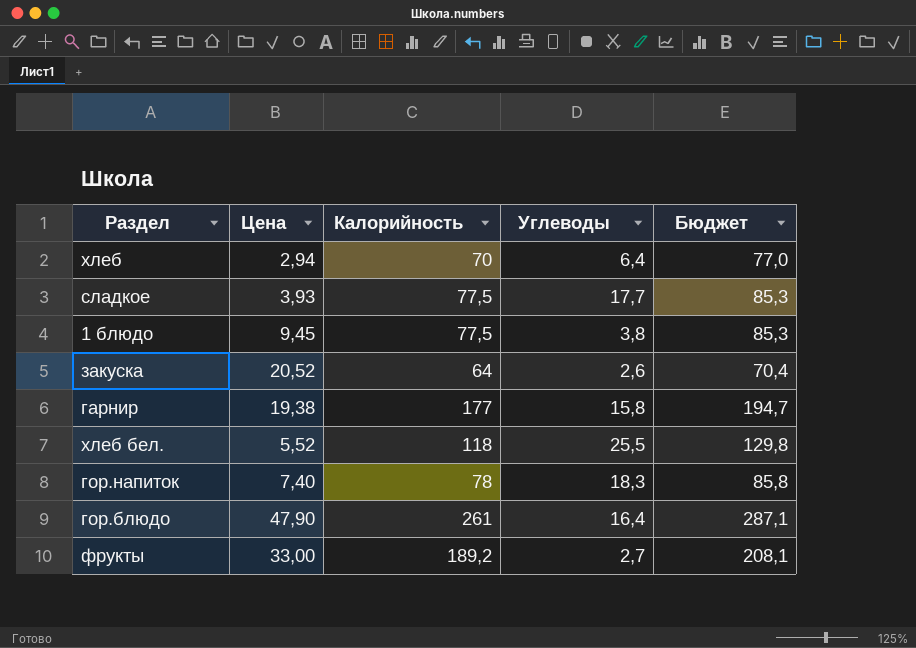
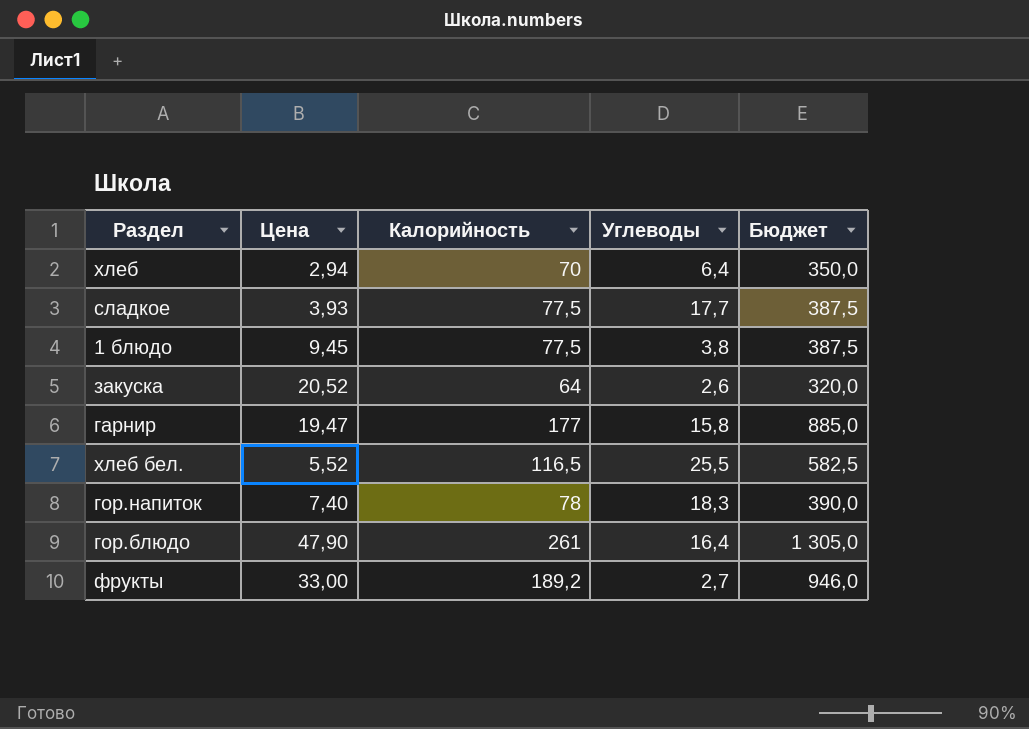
column Бюджет | formula: [Калорийность] * 1,1 -> [Калорийность] * 5
гарнир | Цена: 19,38 -> 19,47
хлеб бел. | Калорийность: 118 -> 116,5

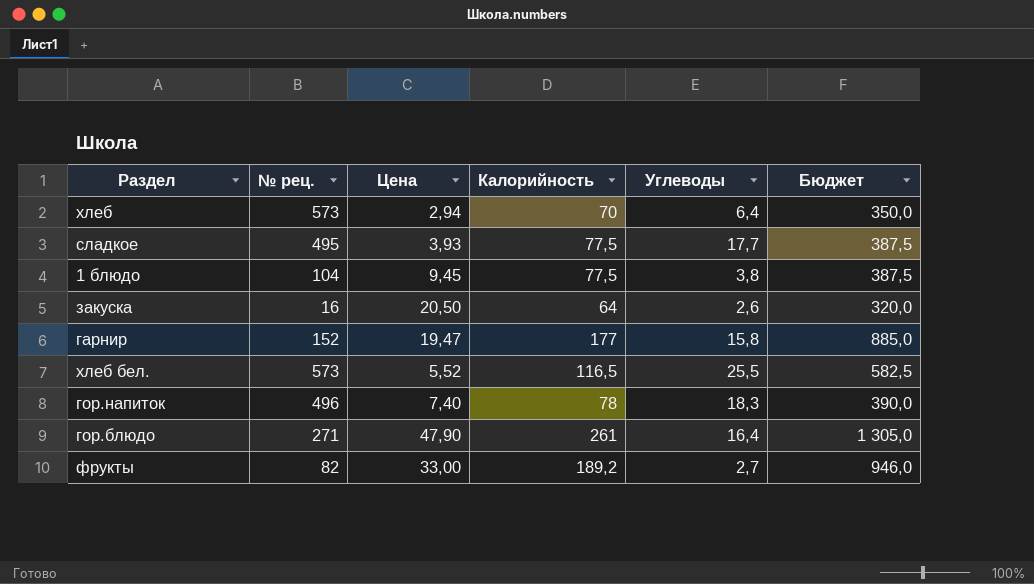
column № рец. | position: none -> 2
закуска | Цена: 20,52 -> 20,50

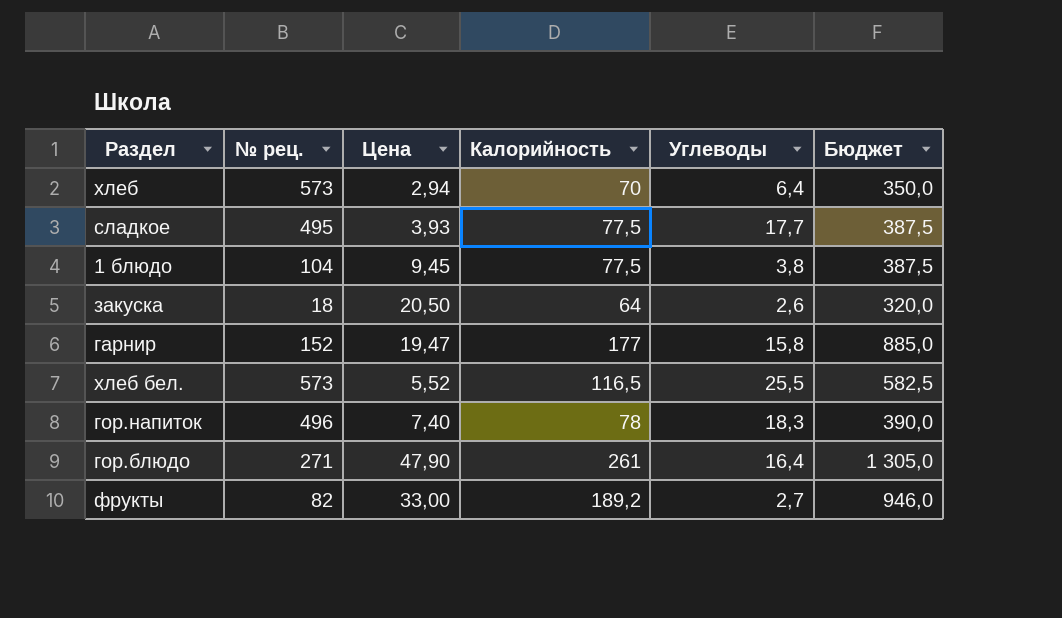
закуска | № рец.: 16 -> 18

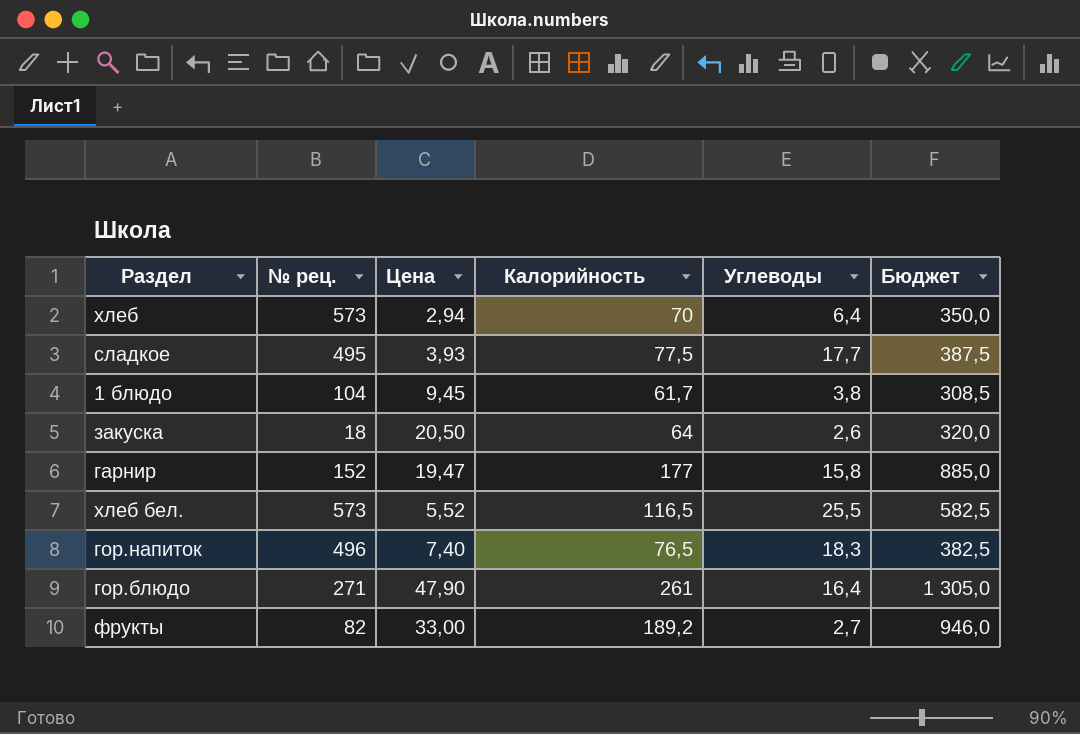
1 блюдо | Калорийность: 77,5 -> 61,7
1 блюдо | Бюджет: 387,5 -> 308,5
гор.напиток | Калорийность: 78 -> 76,5
гор.напиток | Бюджет: 390,0 -> 382,5

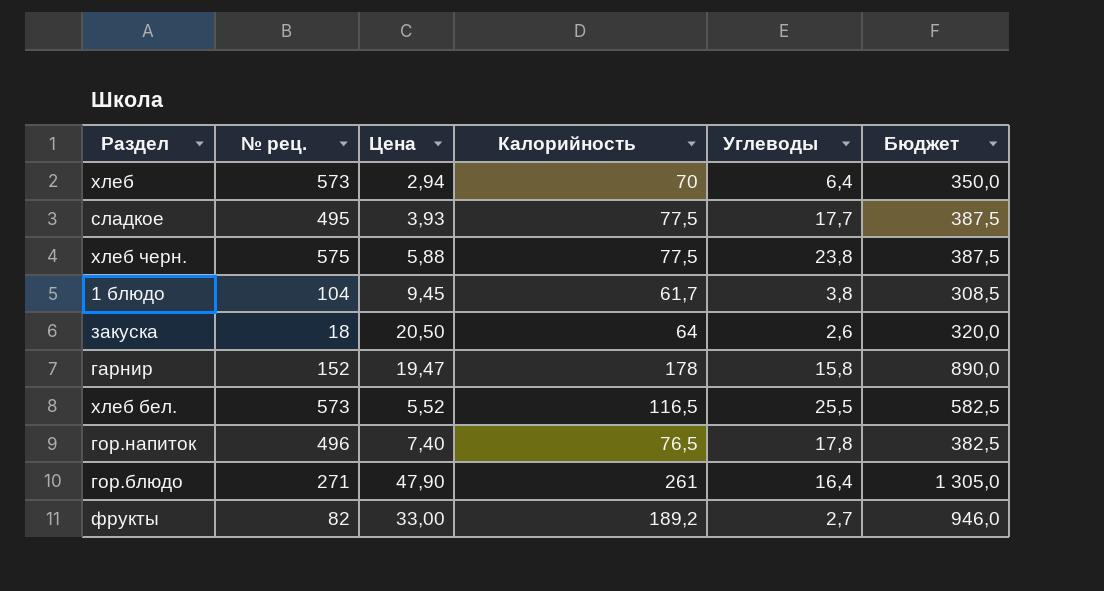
row хлеб черн.: none -> 575 | 5,88 | 77,5 | 23,8 | 387,5
гарнир | Калорийность: 177 -> 178
гарнир | Бюджет: 885,0 -> 890,0
гор.напиток | Углеводы: 18,3 -> 17,8

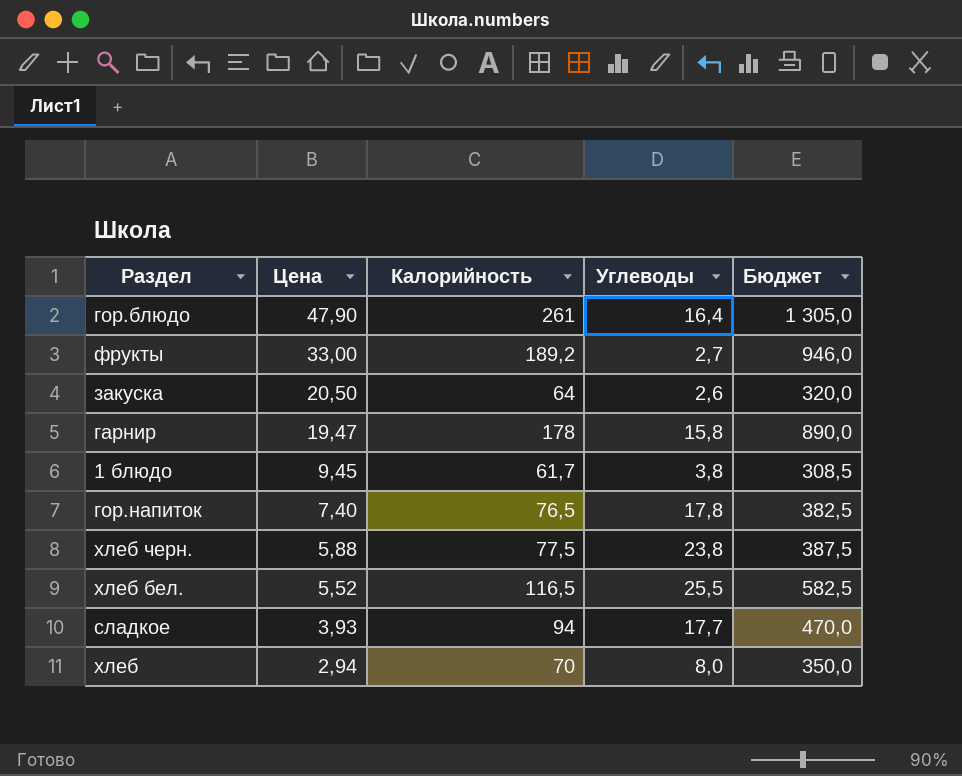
row order: none -> Цена descending
column № рец. | position: 2 -> none
сладкое | Калорийность: 77,5 -> 94
сладкое | Бюджет: 387,5 -> 470,0
хлеб | Углеводы: 6,4 -> 8,0

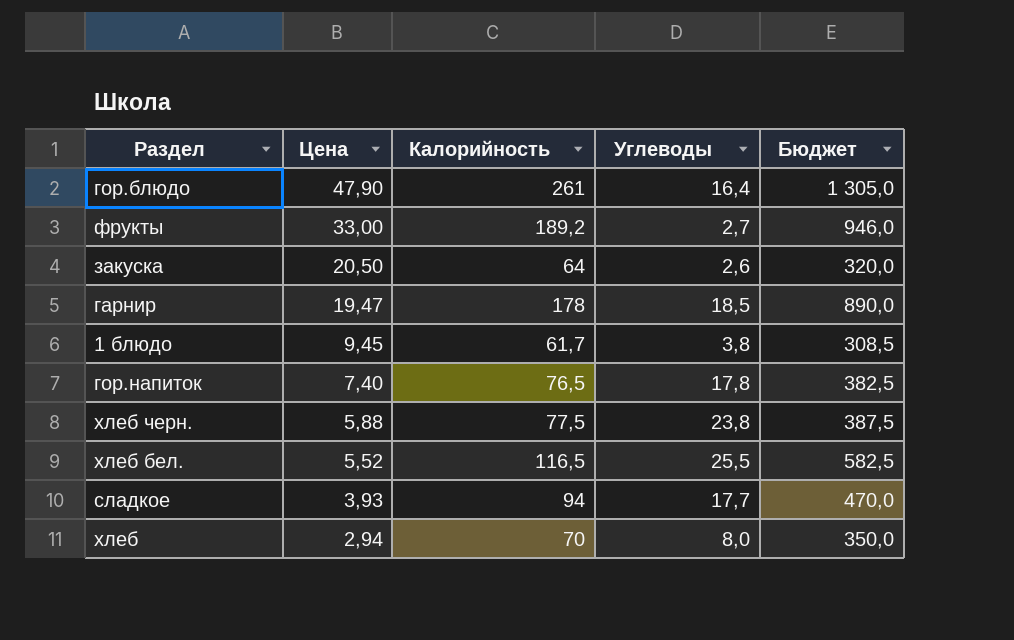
гарнир | Углеводы: 15,8 -> 18,5

